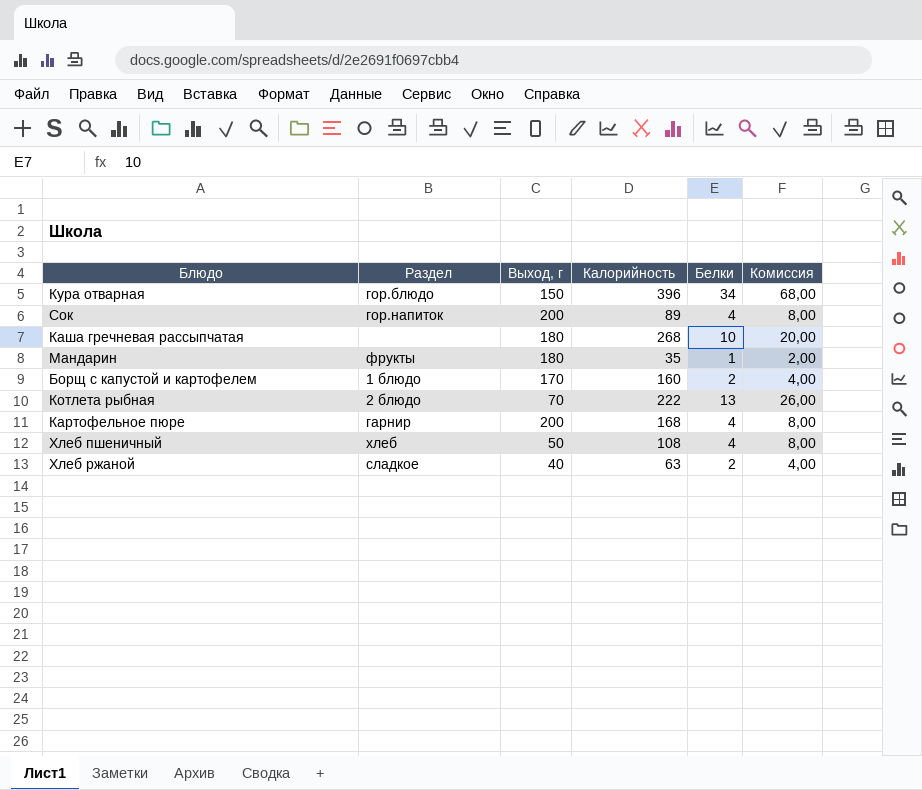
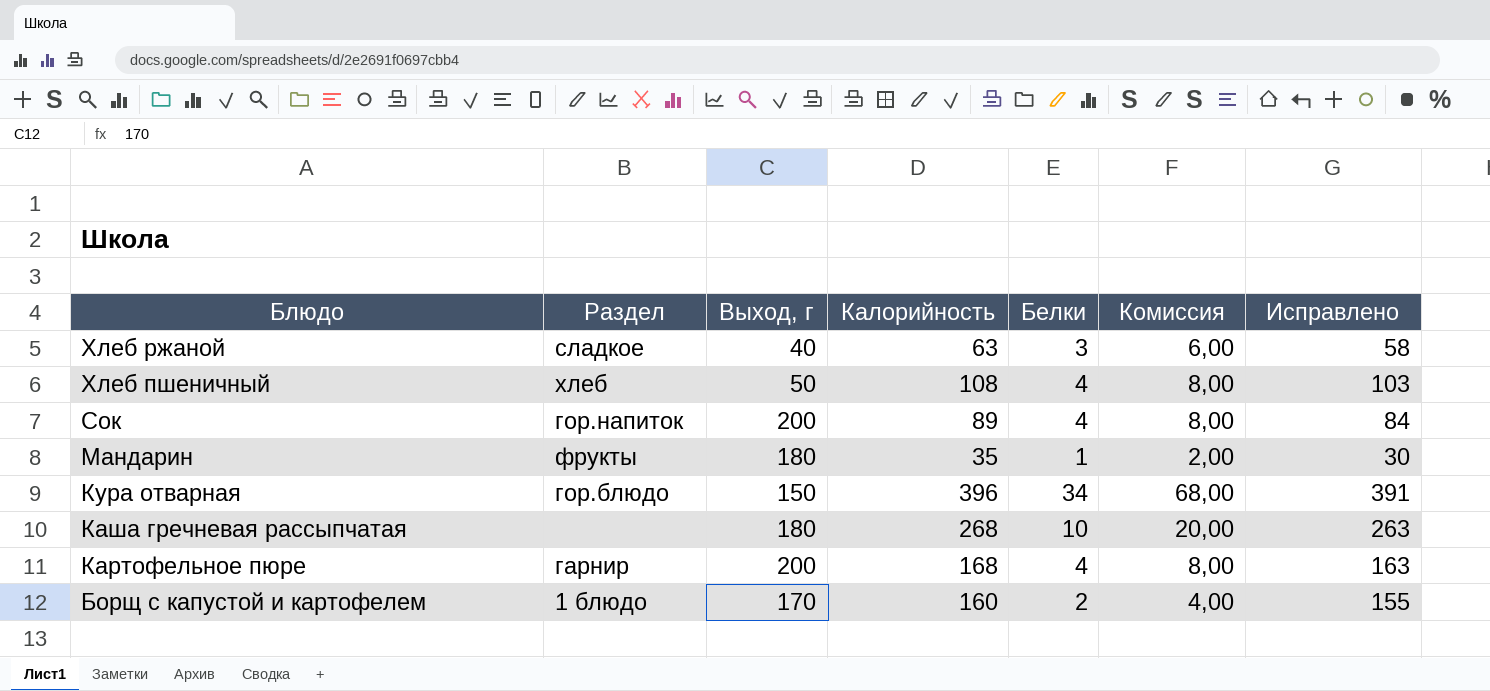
row order: none -> Блюдо descending
column Исправлено | formula: none -> [Калорийность] - 5
row Котлета рыбная: 2 блюдо | 70 | 222 | 13 | 26,00 -> none
Хлеб ржаной | Белки: 2 -> 3
Хлеб ржаной | Комиссия: 4,00 -> 6,00

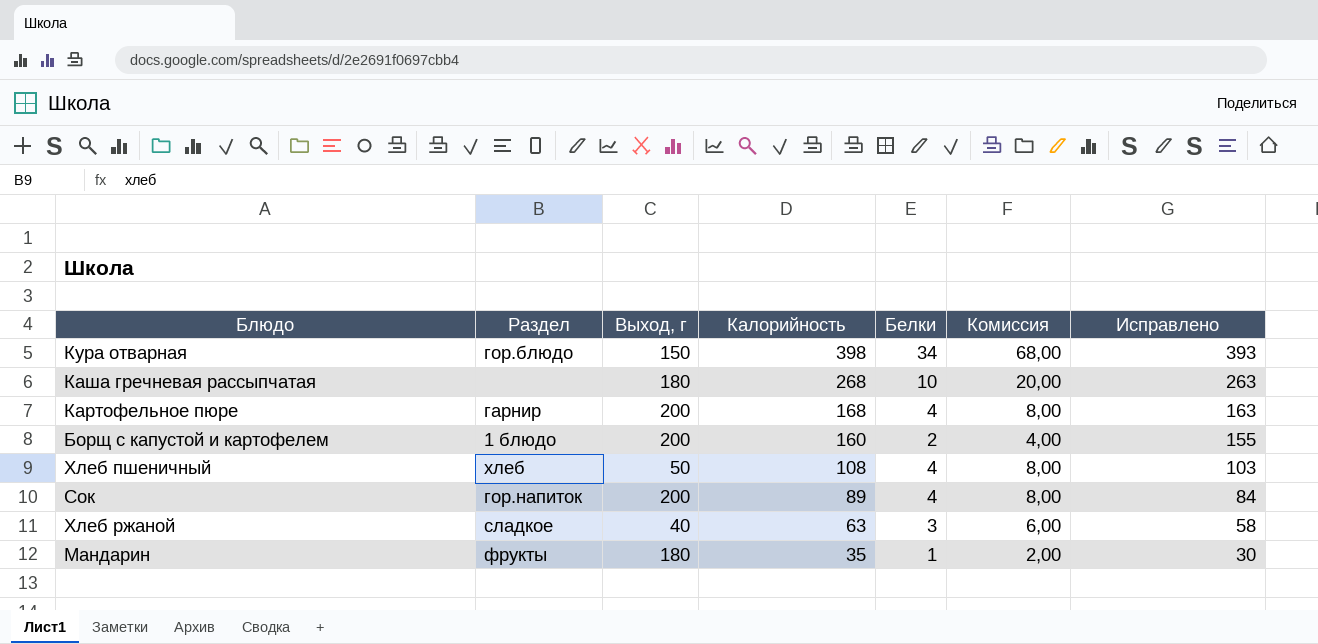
row order: Блюдо descending -> Калорийность descending
Кура отварная | Калорийность: 396 -> 398
Кура отварная | Исправлено: 391 -> 393
Борщ с капустой и картофелем | Выход, г: 170 -> 200

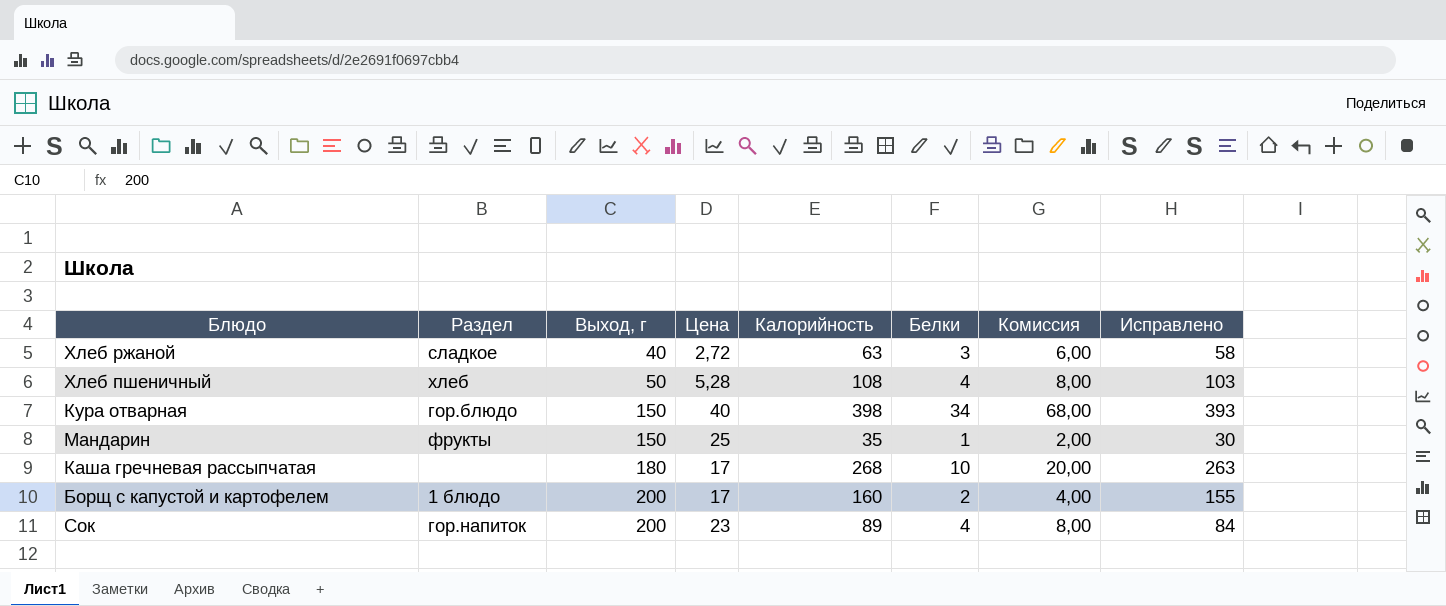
row order: Калорийность descending -> Выход, г ascending
column Цена | position: none -> 4
row Картофельное пюре: гарнир | 200 | 168 | 4 | 8,00 | 163 -> none
Мандарин | Выход, г: 180 -> 150

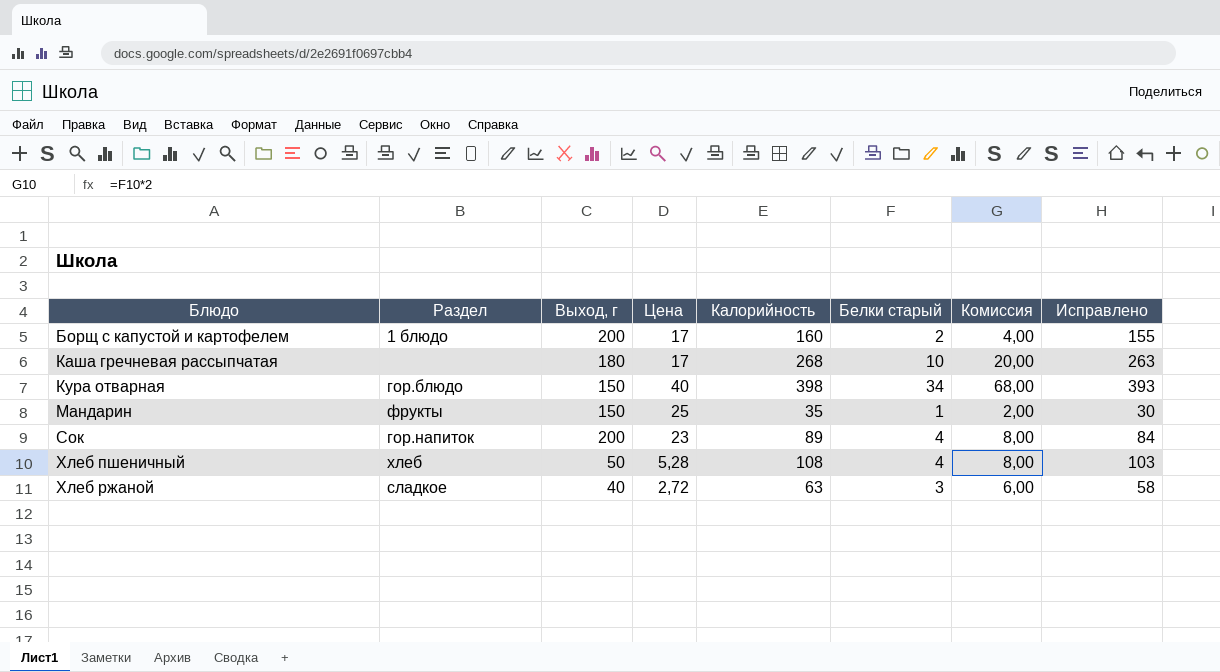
row order: Выход, г ascending -> Блюдо ascending
column name: Белки -> Белки старый

